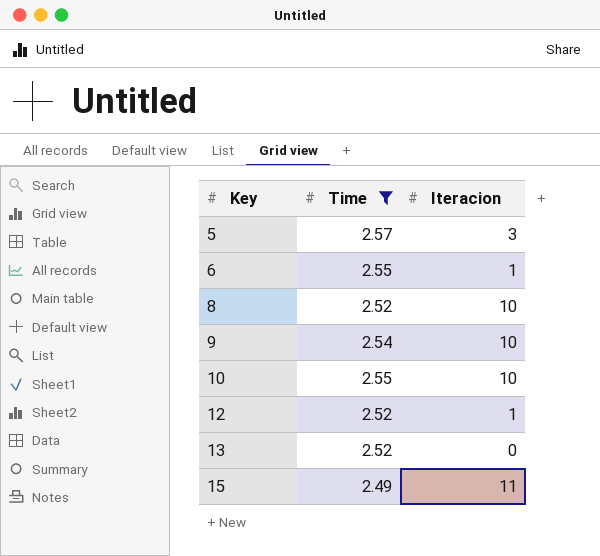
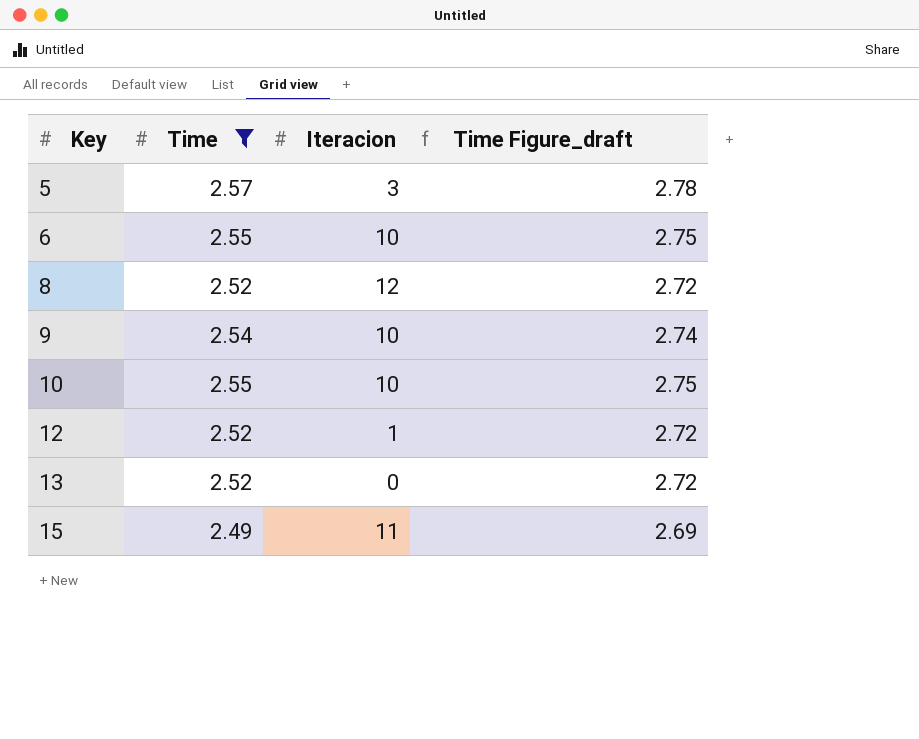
column Time Figure_draft | formula: none -> [Time] * 1.08
6 | Iteracion: 1 -> 10
8 | Iteracion: 10 -> 12

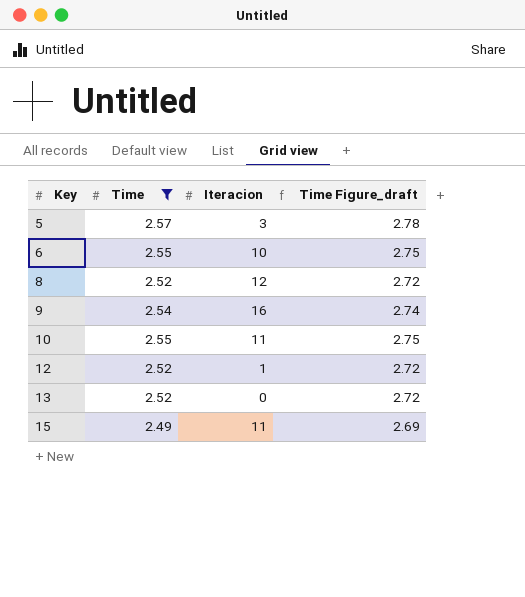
9 | Iteracion: 10 -> 16
10 | Iteracion: 10 -> 11

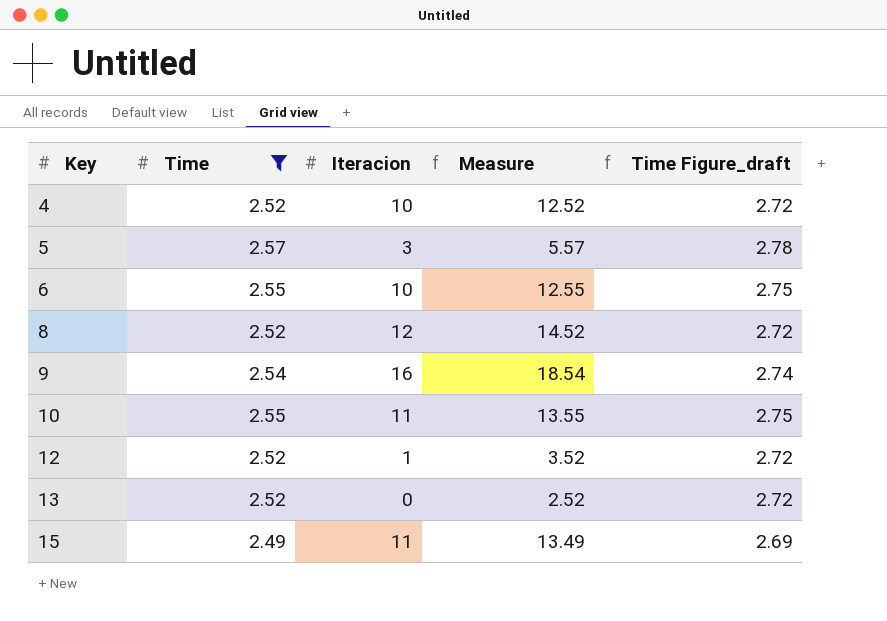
column Measure | formula: none -> [Time] + [Iteracion]
row 4: none -> 2.52 | 10 | 12.52 | 2.72

